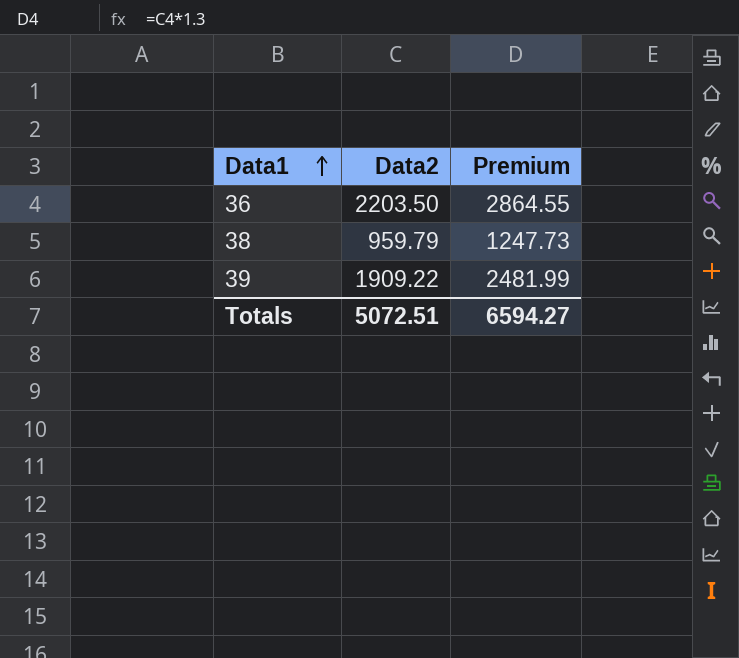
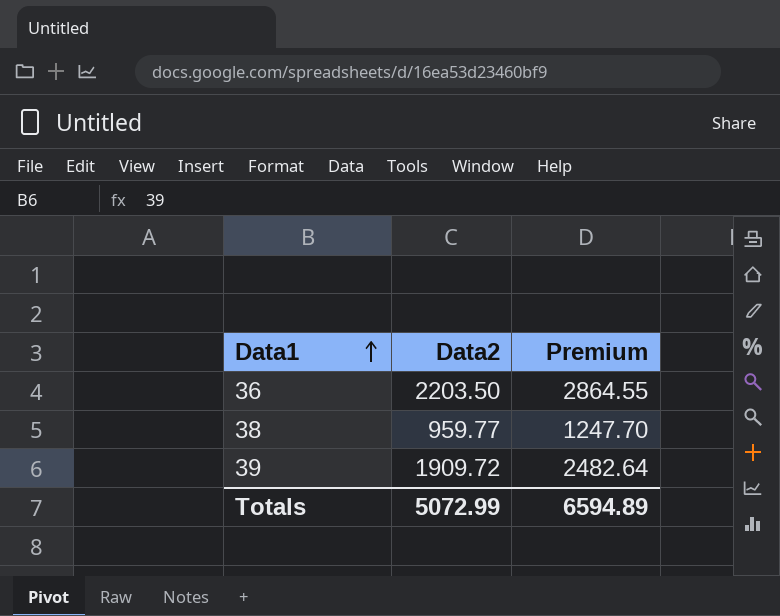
38 | Data2: 959.79 -> 959.77
38 | Premium: 1247.73 -> 1247.70
39 | Data2: 1909.22 -> 1909.72
39 | Premium: 2481.99 -> 2482.64
Totals | Data2: 5072.51 -> 5072.99
Totals | Premium: 6594.27 -> 6594.89

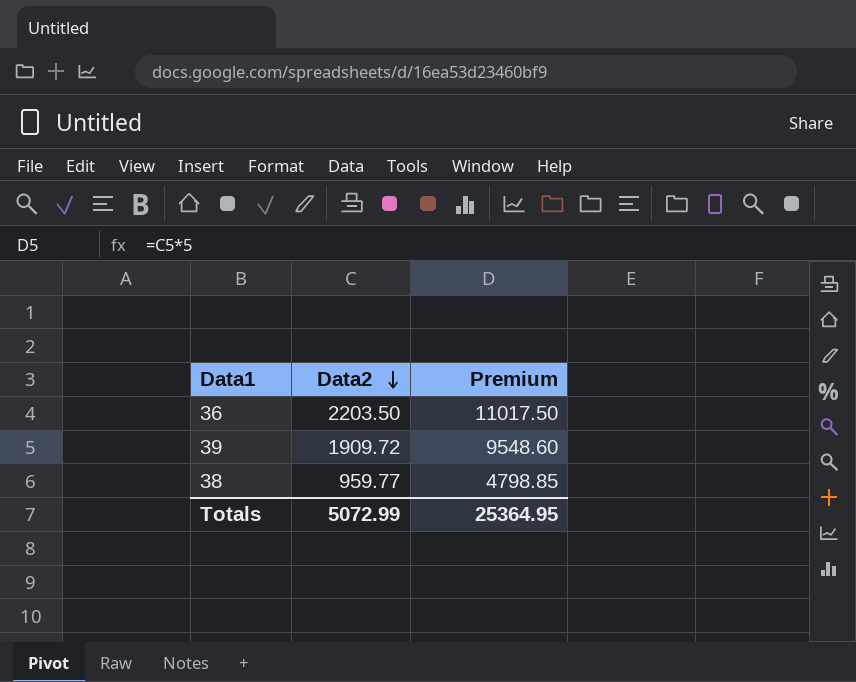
row order: Data1 ascending -> Data2 descending
column Premium | formula: [Data2] * 1.3 -> [Data2] * 5
Totals | Premium: 6594.89 -> 25364.95

